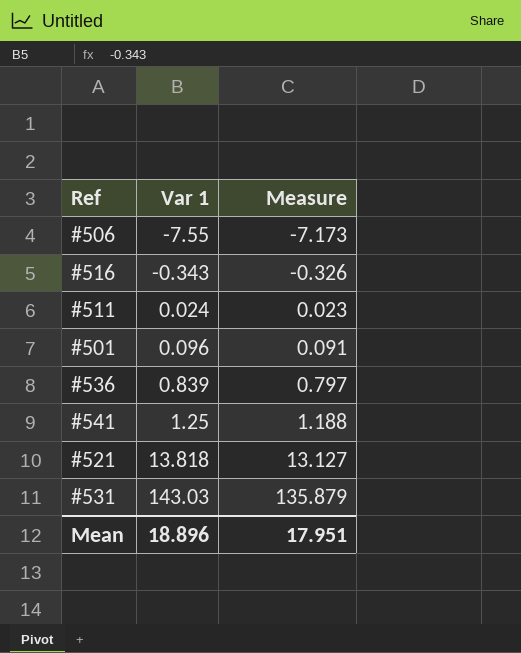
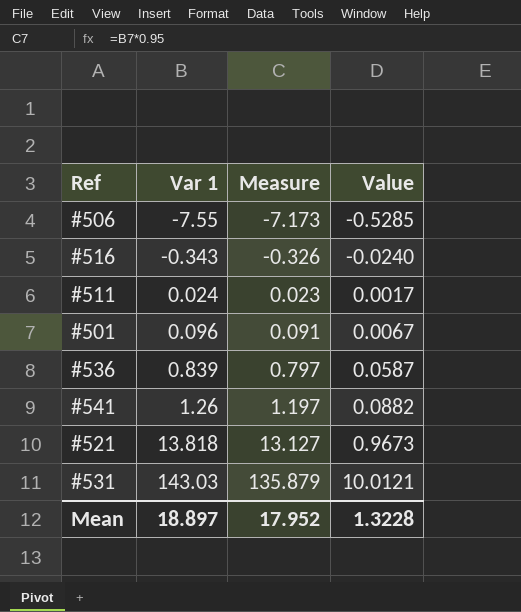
column Value | formula: none -> [Var 1] * 0.07
#541 | Var 1: 1.25 -> 1.26
#541 | Measure: 1.188 -> 1.197
Mean | Var 1: 18.896 -> 18.897
Mean | Measure: 17.951 -> 17.952

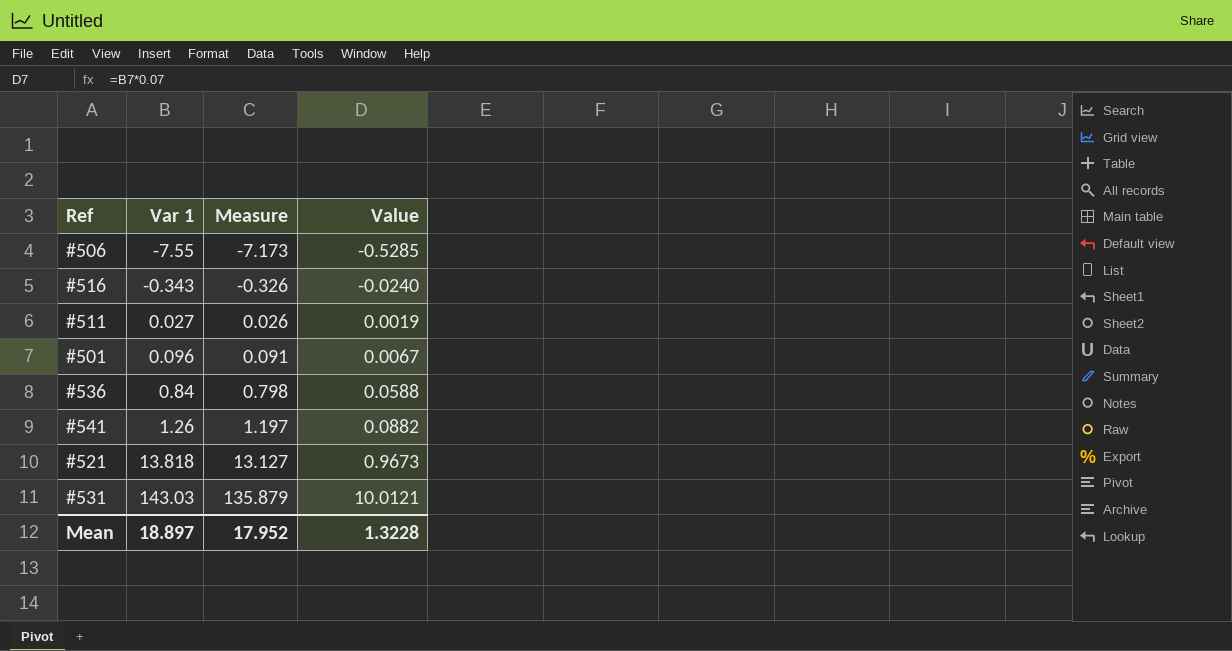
#511 | Var 1: 0.024 -> 0.027
#511 | Measure: 0.023 -> 0.026
#511 | Value: 0.0017 -> 0.0019
#536 | Var 1: 0.839 -> 0.84
#536 | Measure: 0.797 -> 0.798
#536 | Value: 0.0587 -> 0.0588

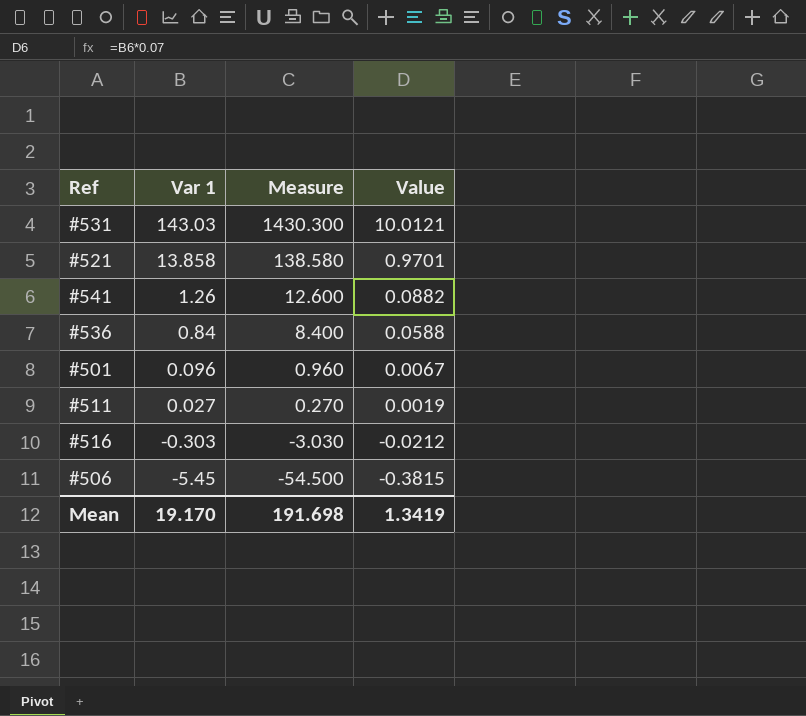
row order: Var 1 ascending -> Var 1 descending
column Measure | formula: [Var 1] * 0.95 -> [Var 1] * 10
#521 | Var 1: 13.818 -> 13.858
#521 | Value: 0.9673 -> 0.9701
#516 | Var 1: -0.343 -> -0.303
#516 | Value: -0.0240 -> -0.0212
#506 | Var 1: -7.55 -> -5.45
#506 | Value: -0.5285 -> -0.3815
Mean | Var 1: 18.897 -> 19.170
Mean | Measure: 17.952 -> 191.698
Mean | Value: 1.3228 -> 1.3419

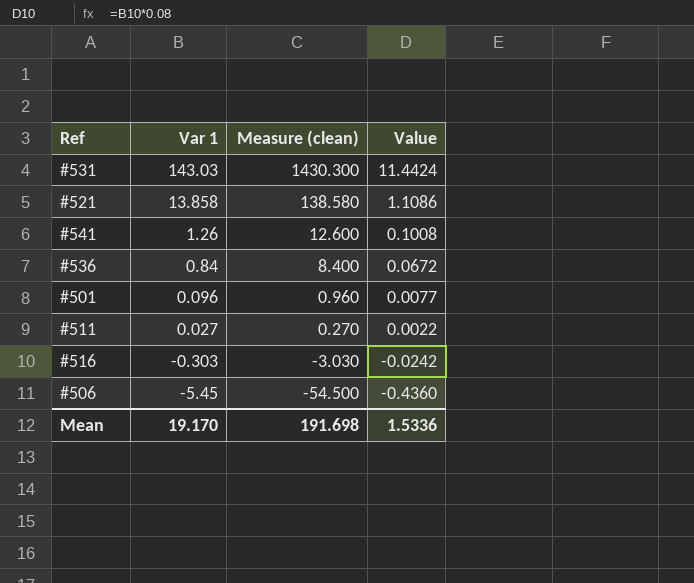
column name: Measure -> Measure (clean)
column Value | formula: [Var 1] * 0.07 -> [Var 1] * 0.08
Mean | Value: 1.3419 -> 1.5336

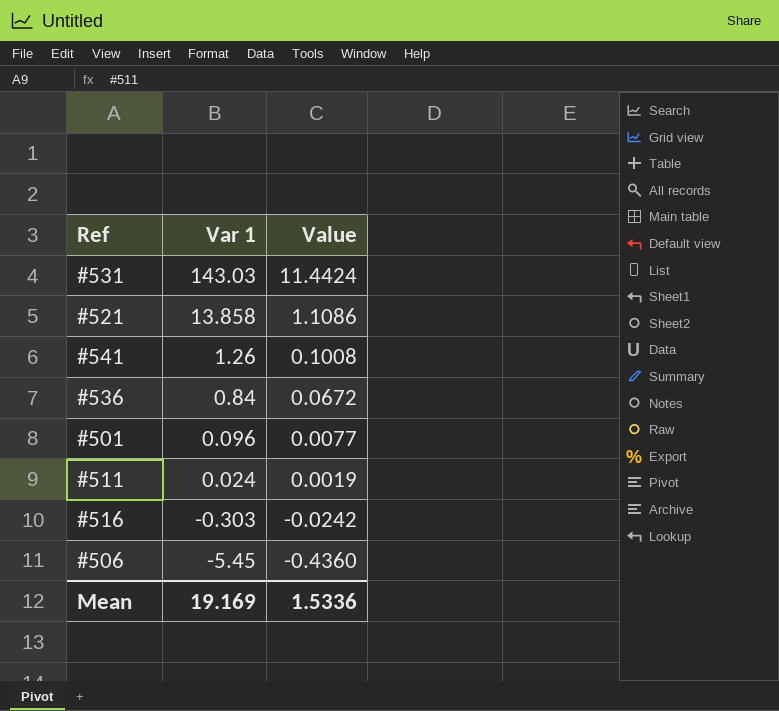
column Measure (clean) | formula: [Var 1] * 10 -> none
#511 | Var 1: 0.027 -> 0.024
#511 | Value: 0.0022 -> 0.0019
Mean | Var 1: 19.170 -> 19.169

